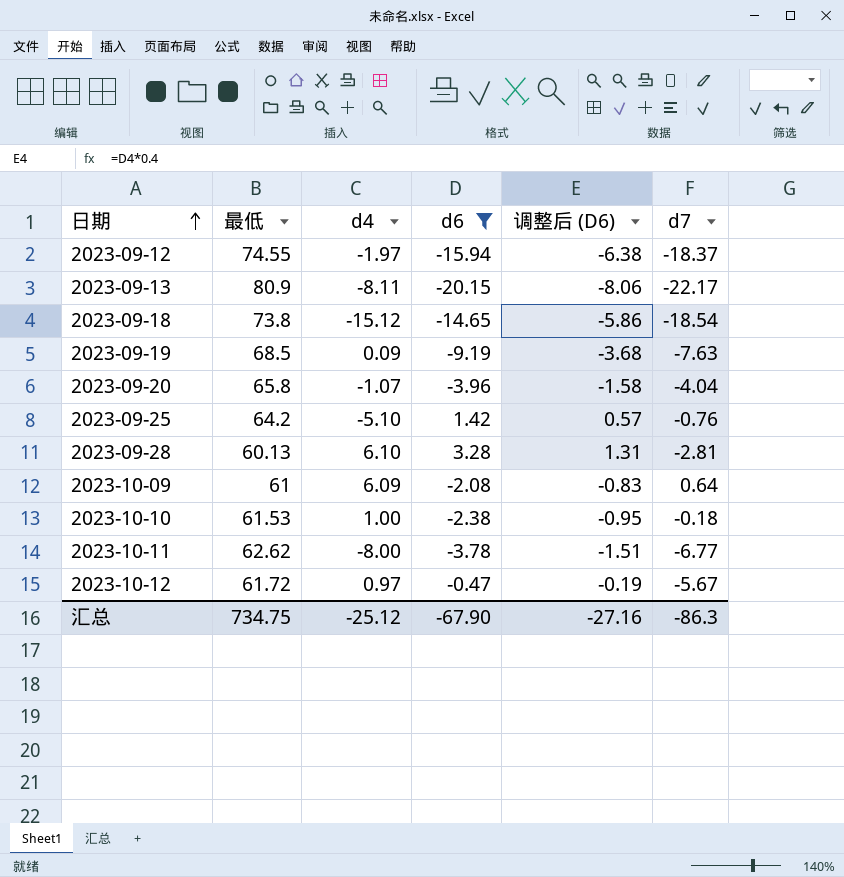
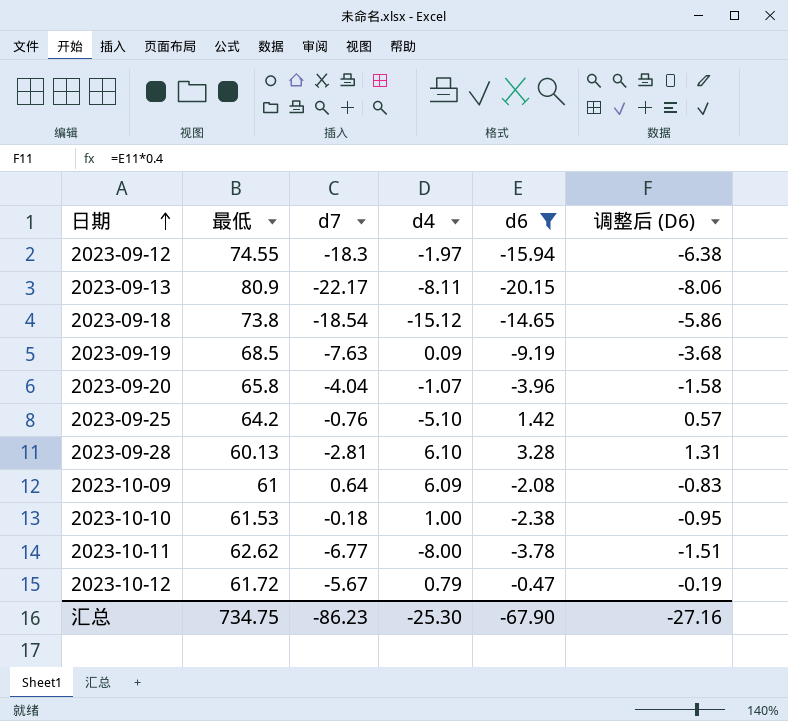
column d7 | position: 6 -> 3
2023-09-12 | d7: -18.37 -> -18.3
2023-10-12 | d4: 0.97 -> 0.79
汇总 | d7: -86.3 -> -86.23
汇总 | d4: -25.12 -> -25.30

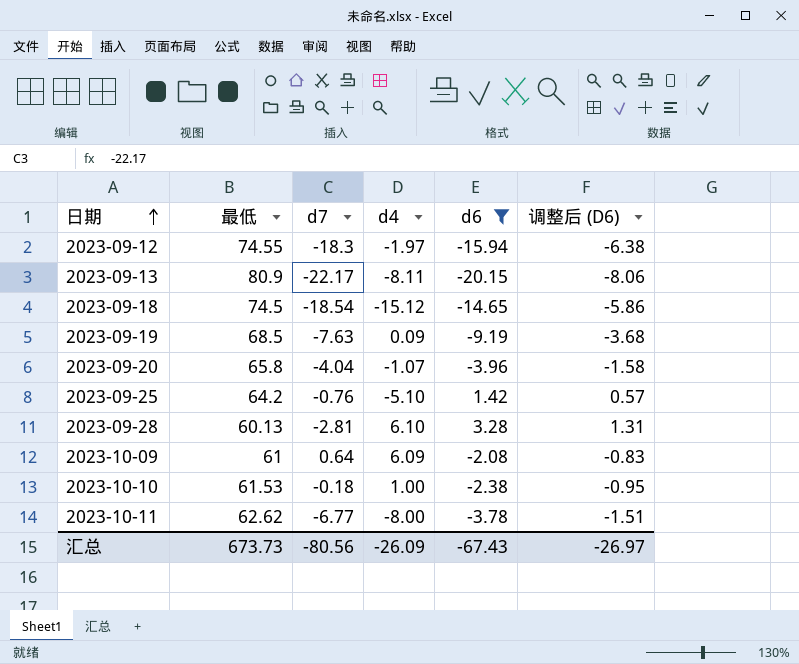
row 2023-10-12: 61.72 | -5.67 | 0.79 | -0.47 | -0.19 -> none
2023-09-18 | 最低: 73.8 -> 74.5
汇总 | 最低: 734.75 -> 673.73
汇总 | d7: -86.23 -> -80.56
汇总 | d4: -25.30 -> -26.09
汇总 | d6: -67.90 -> -67.43
汇总 | 调整后 (D6): -27.16 -> -26.97

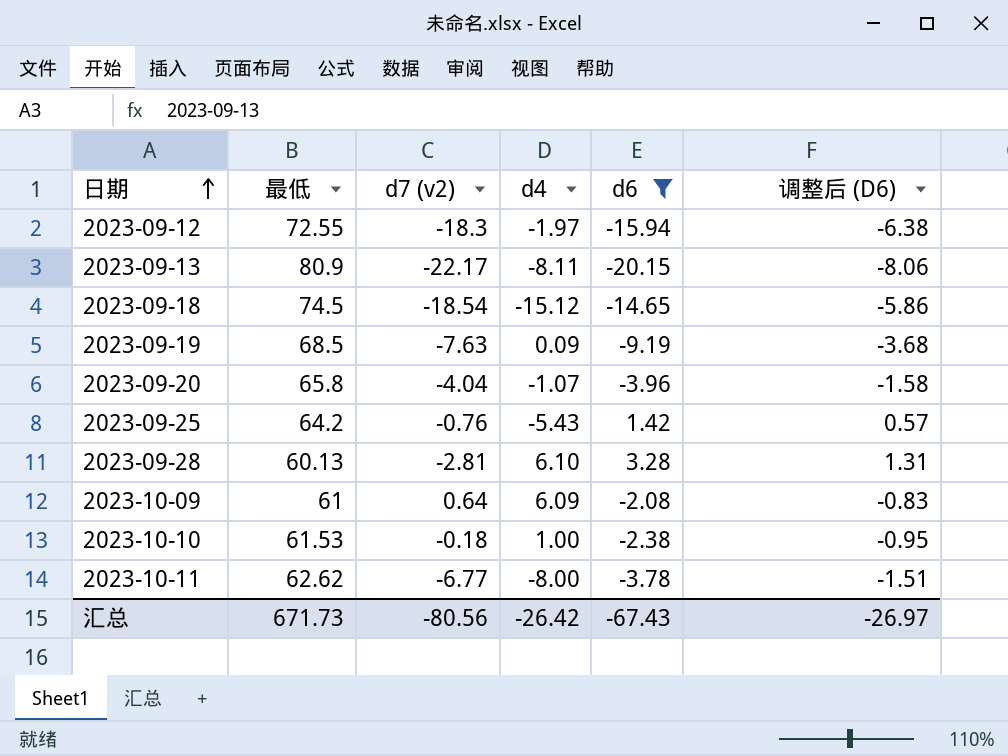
column name: d7 -> d7 (v2)
2023-09-12 | 最低: 74.55 -> 72.55
2023-09-25 | d4: -5.10 -> -5.43
汇总 | 最低: 673.73 -> 671.73
汇总 | d4: -26.09 -> -26.42

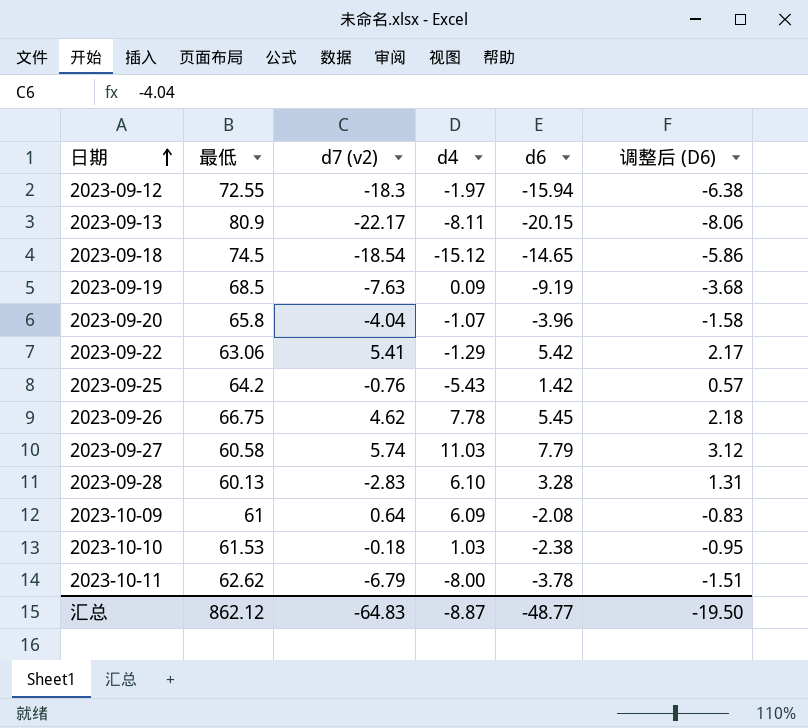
filter: d6 <= 3.28 -> none
2023-09-28 | d7 (v2): -2.81 -> -2.83
2023-10-10 | d4: 1.00 -> 1.03
2023-10-11 | d7 (v2): -6.77 -> -6.79
汇总 | 最低: 671.73 -> 862.12
汇总 | d7 (v2): -80.56 -> -64.83
汇总 | d4: -26.42 -> -8.87
汇总 | d6: -67.43 -> -48.77
汇总 | 调整后 (D6): -26.97 -> -19.50

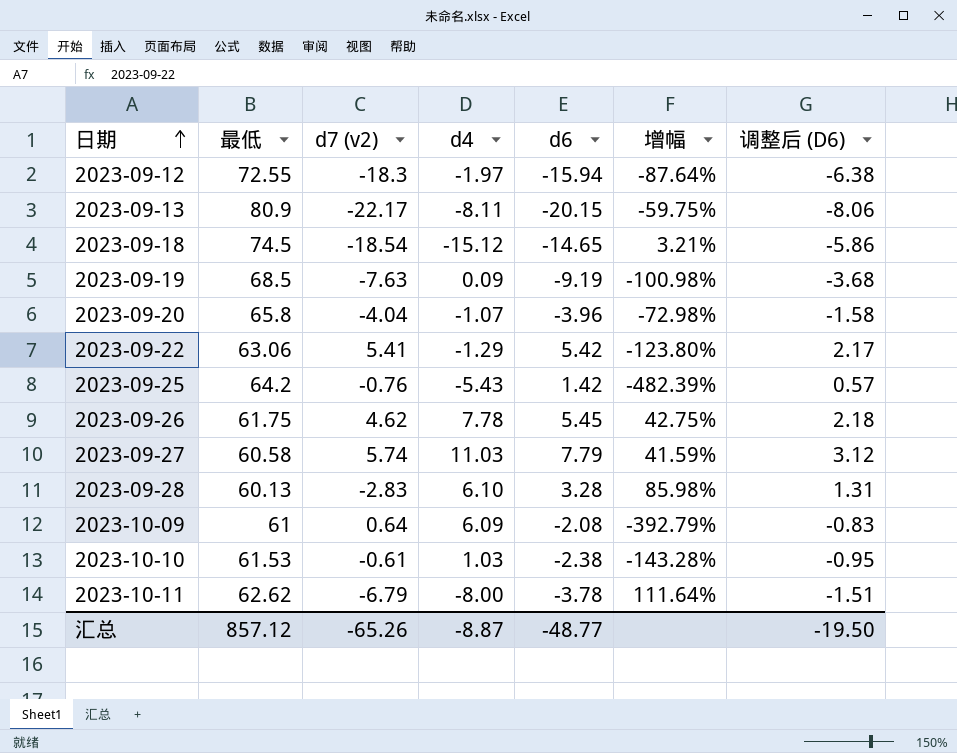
column 增幅 | formula: none -> ([d4] - [d6]) / [d6]
2023-09-26 | 最低: 66.75 -> 61.75
2023-10-10 | d7 (v2): -0.18 -> -0.61
汇总 | 最低: 862.12 -> 857.12
汇总 | d7 (v2): -64.83 -> -65.26

